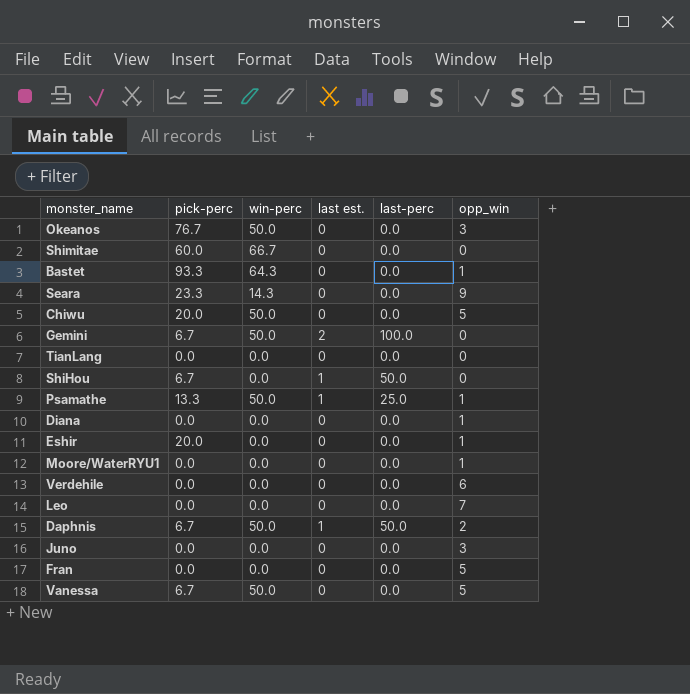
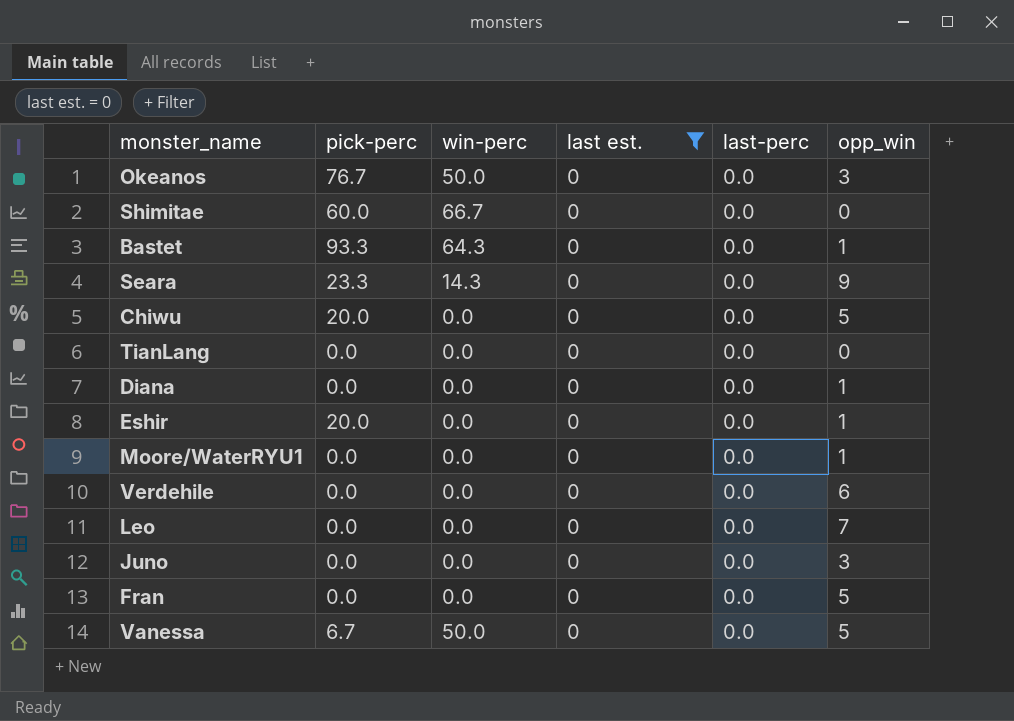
filter: none -> last est. = 0
Chiwu | win-perc: 50.0 -> 0.0

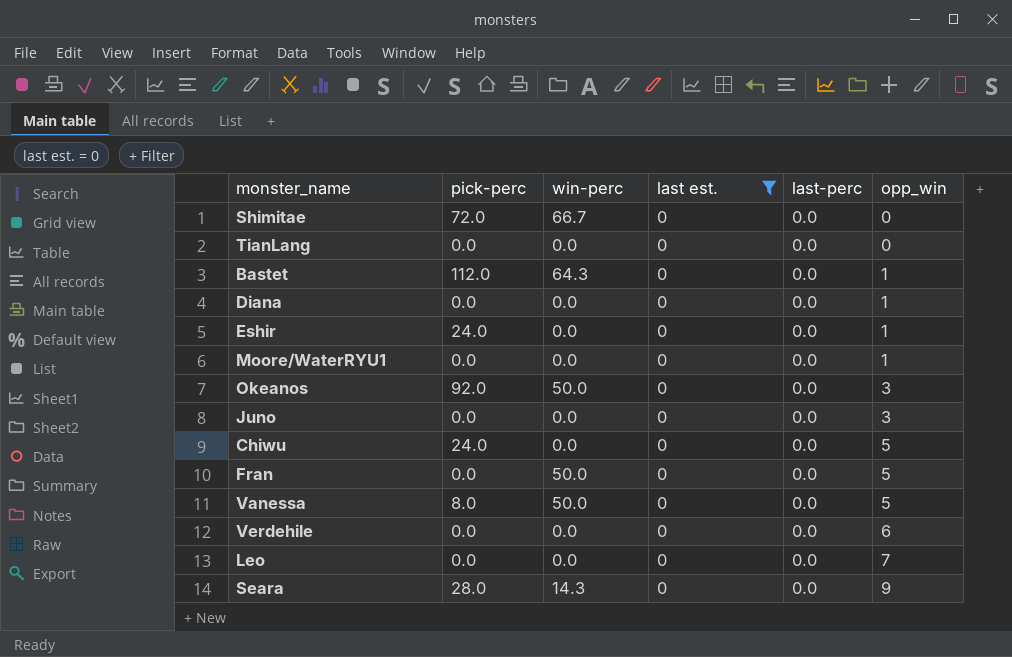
row order: none -> opp_win ascending
Shimitae | pick-perc: 60.0 -> 72.0
Bastet | pick-perc: 93.3 -> 112.0
Eshir | pick-perc: 20.0 -> 24.0
Okeanos | pick-perc: 76.7 -> 92.0
Chiwu | pick-perc: 20.0 -> 24.0
Fran | win-perc: 0.0 -> 50.0
Vanessa | pick-perc: 6.7 -> 8.0
Seara | pick-perc: 23.3 -> 28.0

